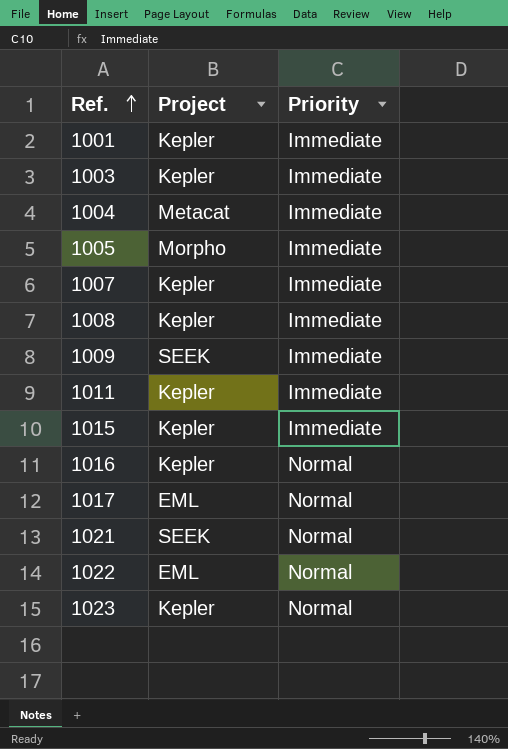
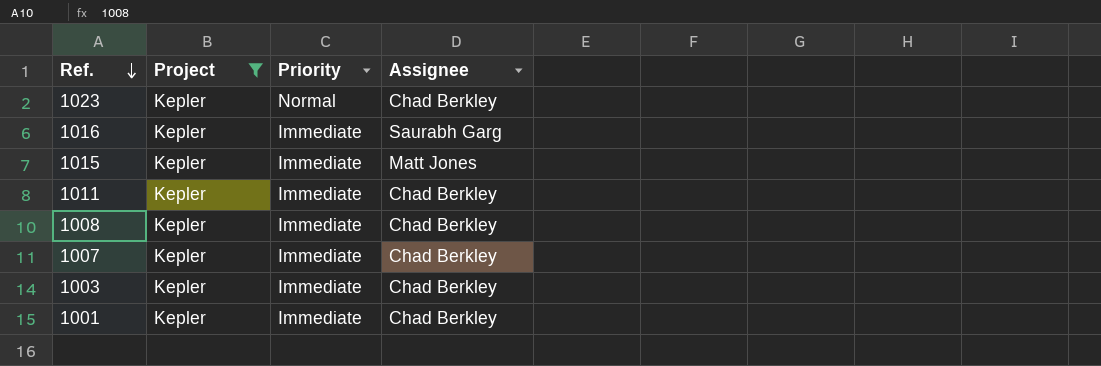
filter: none -> Project = Kepler
row order: Ref. ascending -> Ref. descending
column Assignee | position: none -> 4
1016 | Priority: Normal -> Immediate

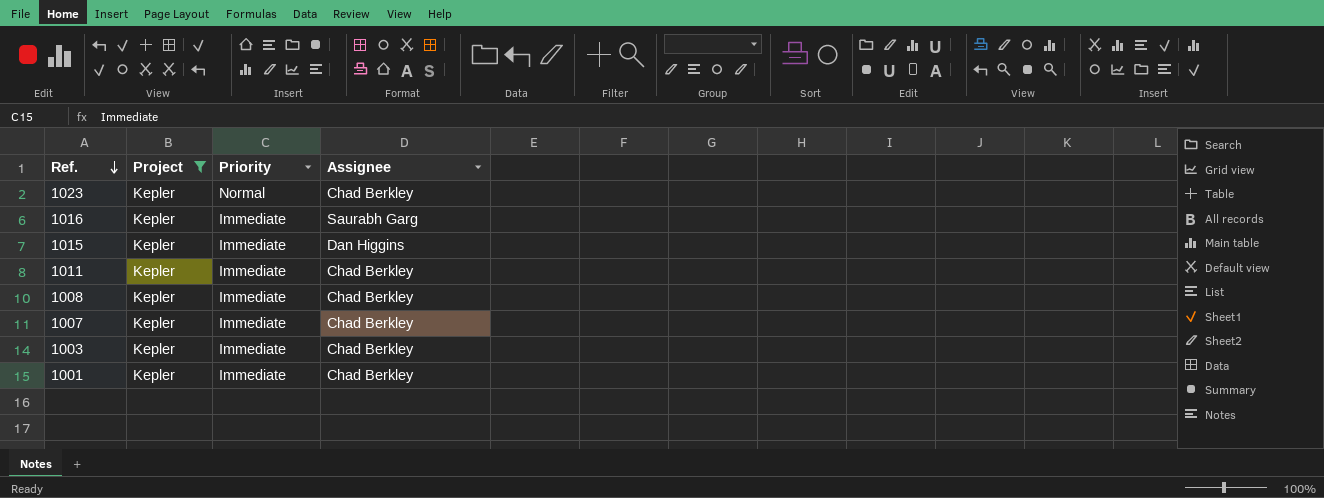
1015 | Assignee: Matt Jones -> Dan Higgins

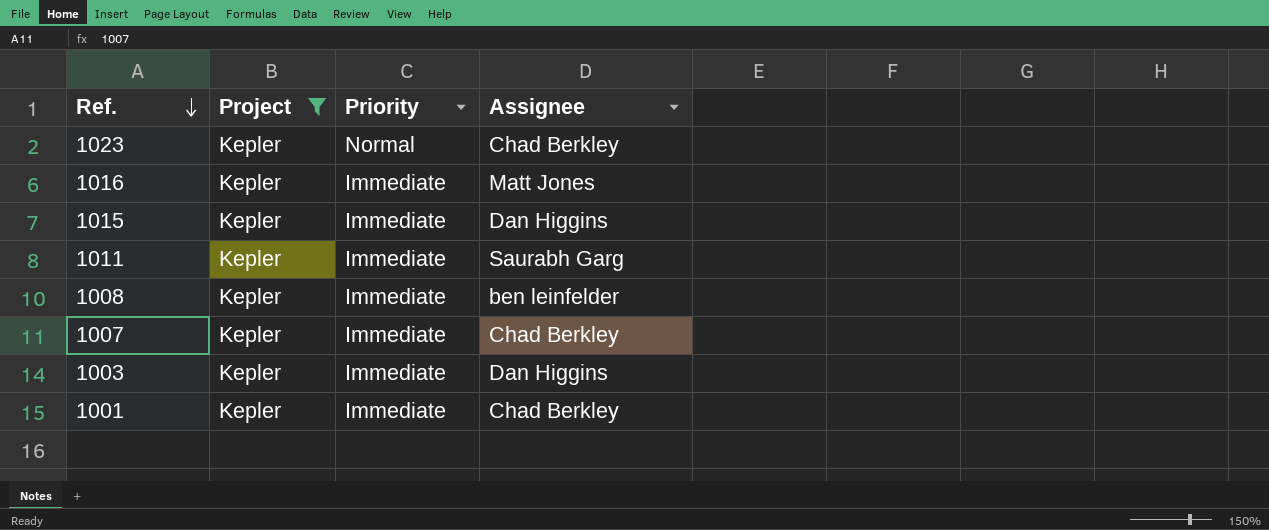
1016 | Assignee: Saurabh Garg -> Matt Jones
1011 | Assignee: Chad Berkley -> Saurabh Garg
1008 | Assignee: Chad Berkley -> ben leinfelder
1003 | Assignee: Chad Berkley -> Dan Higgins

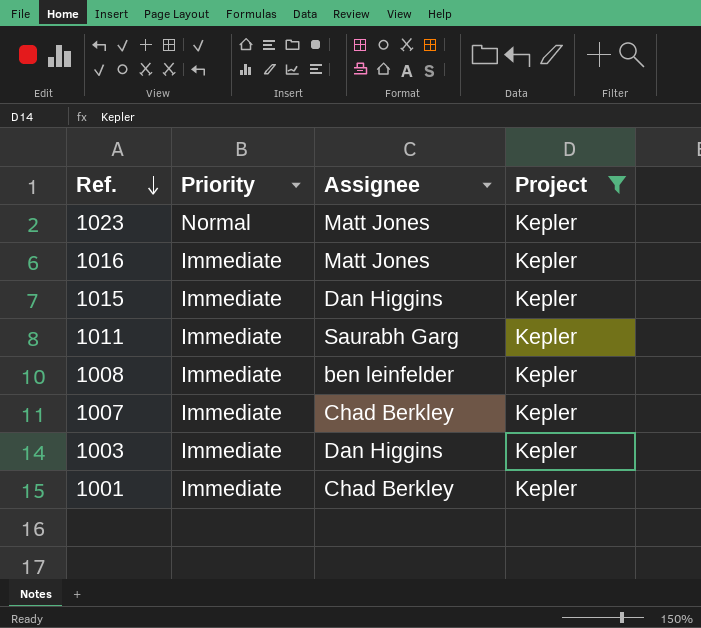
column Project | position: 2 -> 4
1023 | Assignee: Chad Berkley -> Matt Jones

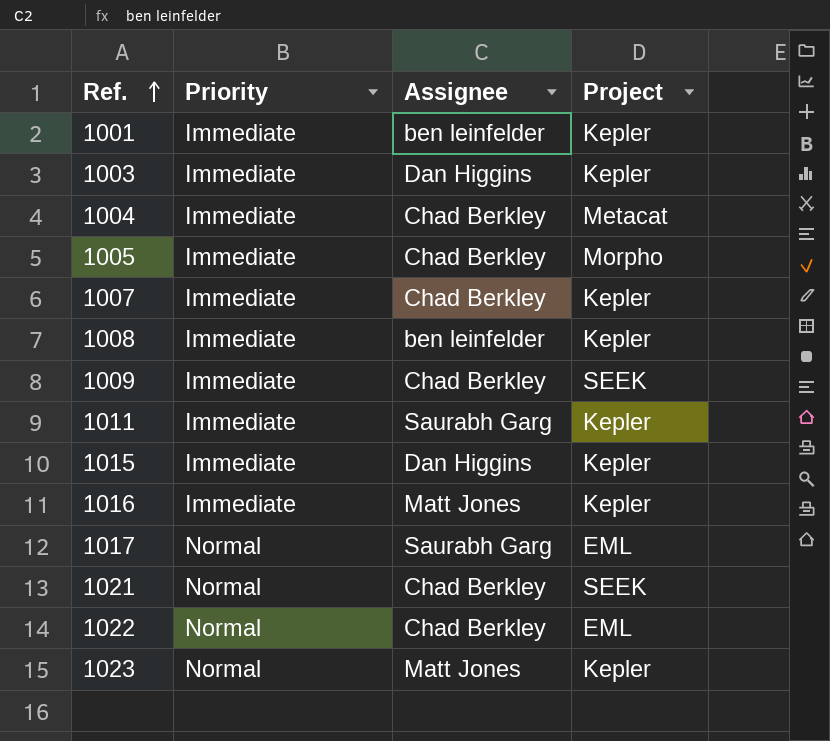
filter: Project = Kepler -> none
row order: Ref. descending -> Ref. ascending
1001 | Assignee: Chad Berkley -> ben leinfelder

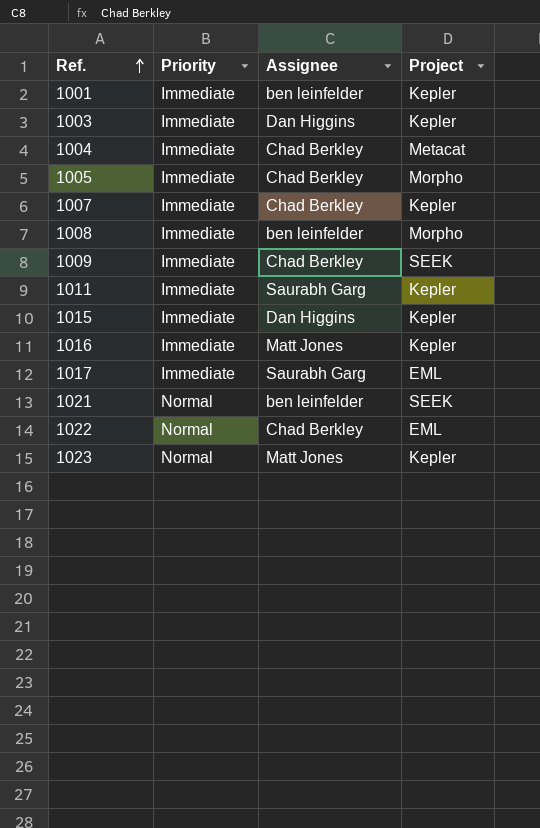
1008 | Project: Kepler -> Morpho
1017 | Priority: Normal -> Immediate
1021 | Assignee: Chad Berkley -> ben leinfelder

